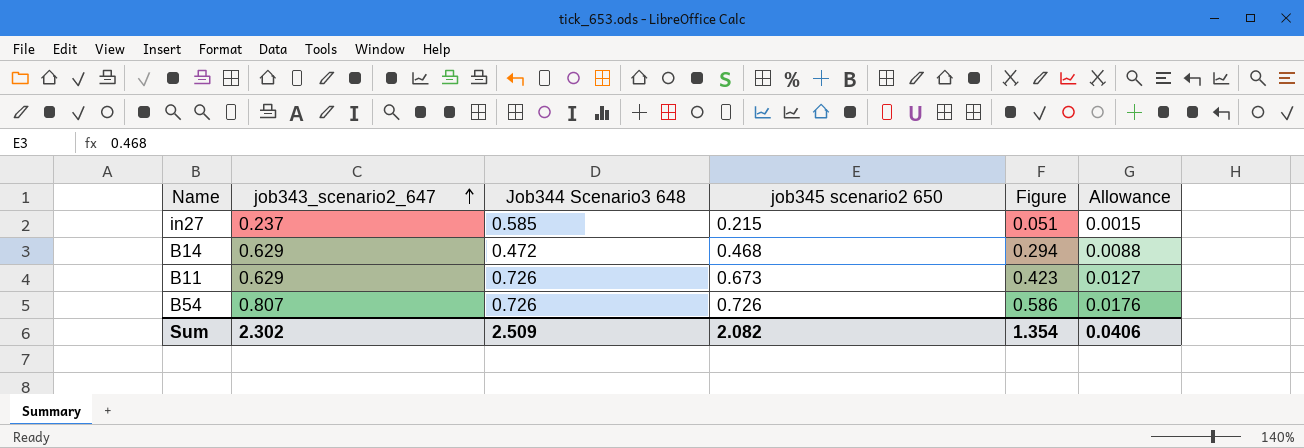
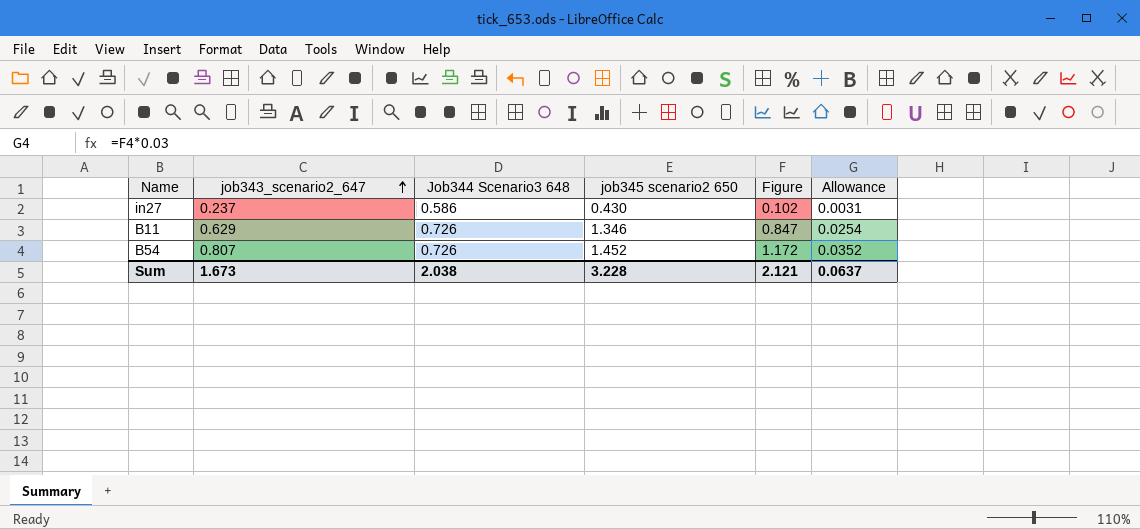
row B14: 0.629 | 0.472 | 0.468 | 0.294 | 0.0088 -> none
in27 | Job344 Scenario3 648: 0.585 -> 0.586
in27 | job345 scenario2 650: 0.215 -> 0.430
in27 | Figure: 0.051 -> 0.102
in27 | Allowance: 0.0015 -> 0.0031
B11 | job345 scenario2 650: 0.673 -> 1.346
B11 | Figure: 0.423 -> 0.847
B11 | Allowance: 0.0127 -> 0.0254
B54 | job345 scenario2 650: 0.726 -> 1.452
B54 | Figure: 0.586 -> 1.172
B54 | Allowance: 0.0176 -> 0.0352
Sum | job343_scenario2_647: 2.302 -> 1.673
Sum | Job344 Scenario3 648: 2.509 -> 2.038
Sum | job345 scenario2 650: 2.082 -> 3.228
Sum | Figure: 1.354 -> 2.121
Sum | Allowance: 0.0406 -> 0.0637

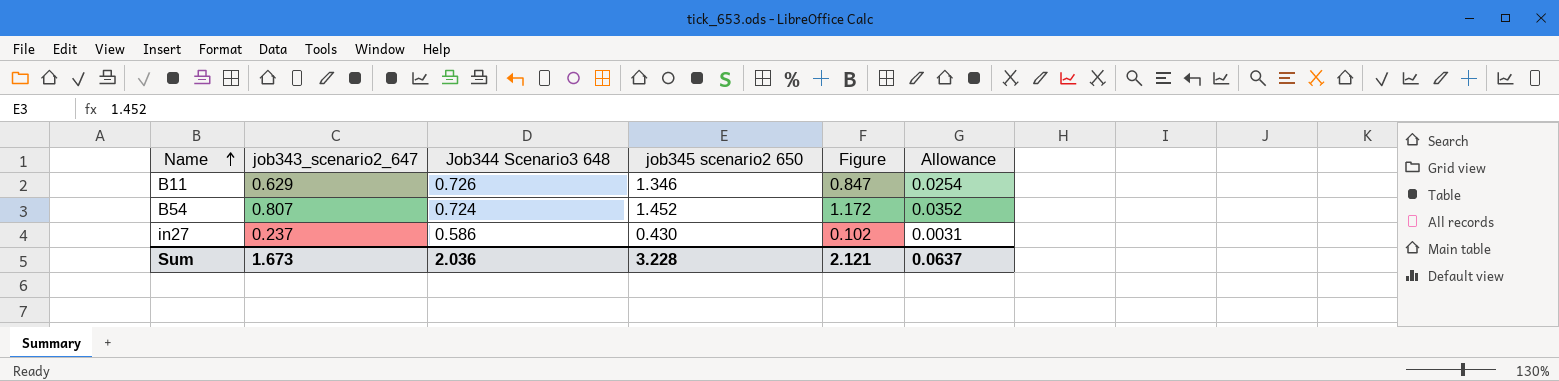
row order: job343_scenario2_647 ascending -> Name ascending
B54 | Job344 Scenario3 648: 0.726 -> 0.724
Sum | Job344 Scenario3 648: 2.038 -> 2.036

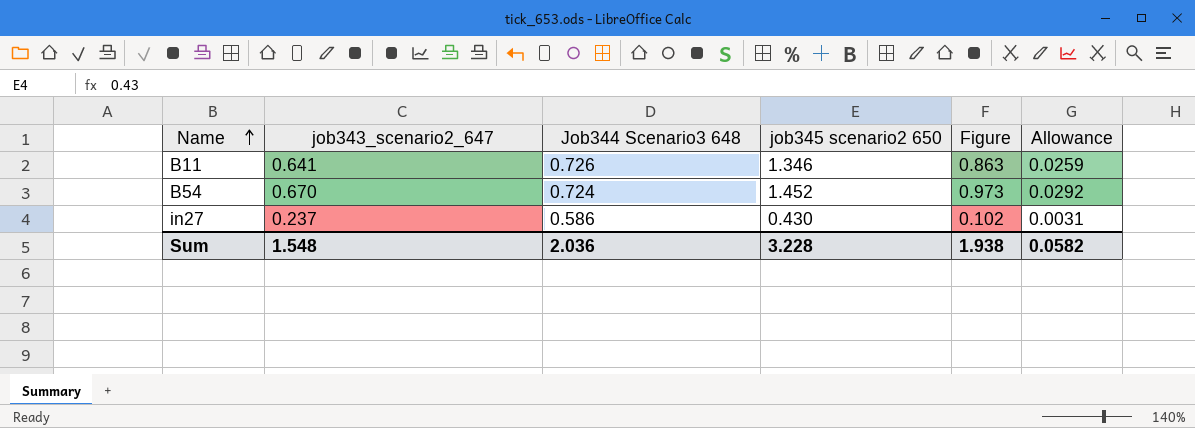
B11 | job343_scenario2_647: 0.629 -> 0.641
B11 | Figure: 0.847 -> 0.863
B11 | Allowance: 0.0254 -> 0.0259
B54 | job343_scenario2_647: 0.807 -> 0.670
B54 | Figure: 1.172 -> 0.973
B54 | Allowance: 0.0352 -> 0.0292
Sum | job343_scenario2_647: 1.673 -> 1.548
Sum | Figure: 2.121 -> 1.938
Sum | Allowance: 0.0637 -> 0.0582

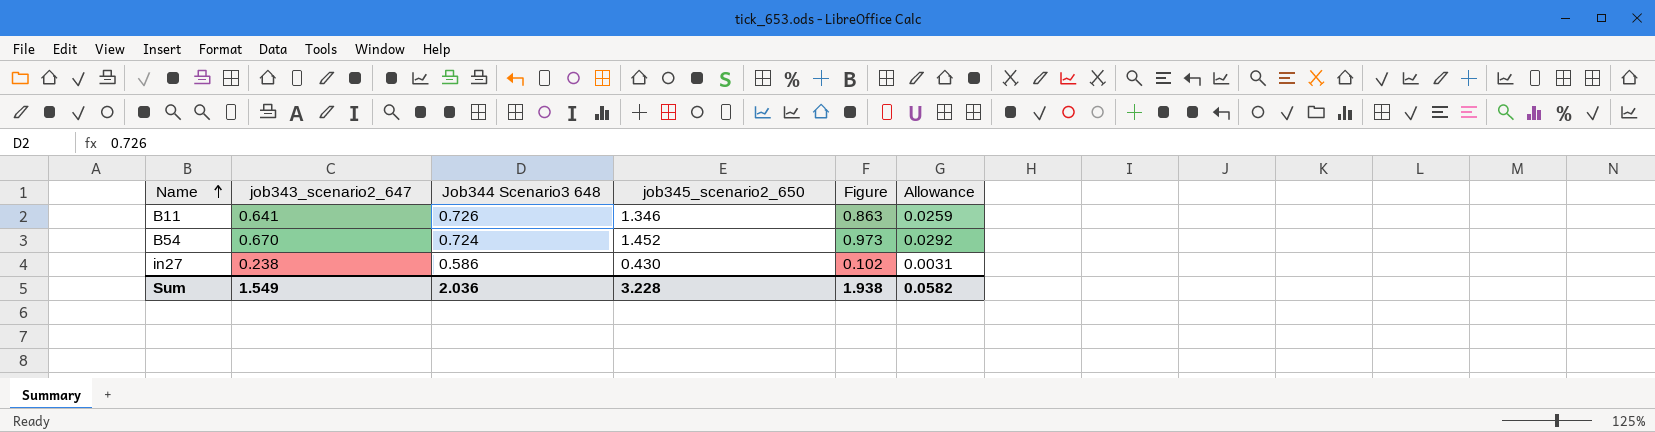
column name: job345 scenario2 650 -> job345_scenario2_650
in27 | job343_scenario2_647: 0.237 -> 0.238
Sum | job343_scenario2_647: 1.548 -> 1.549

